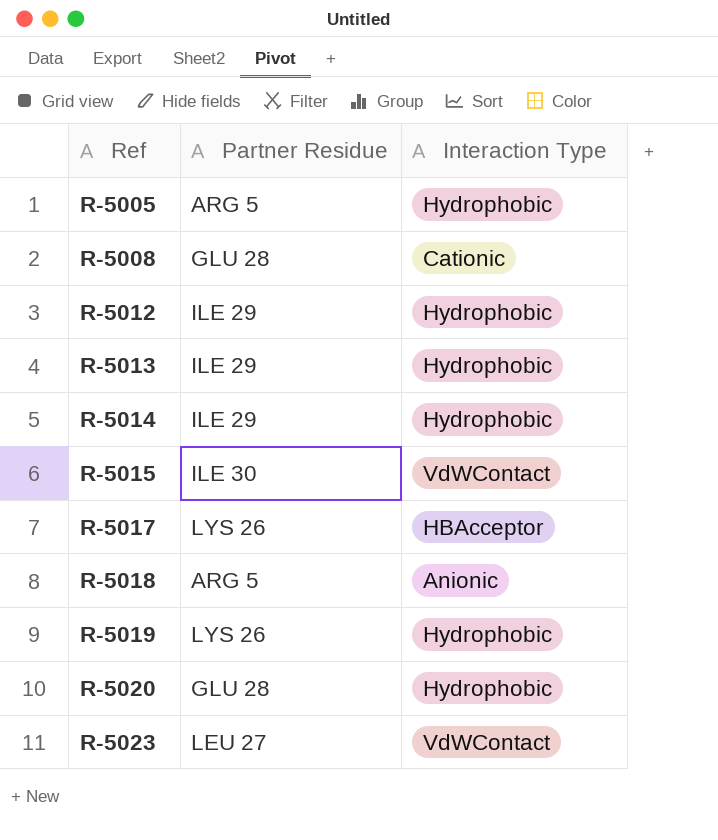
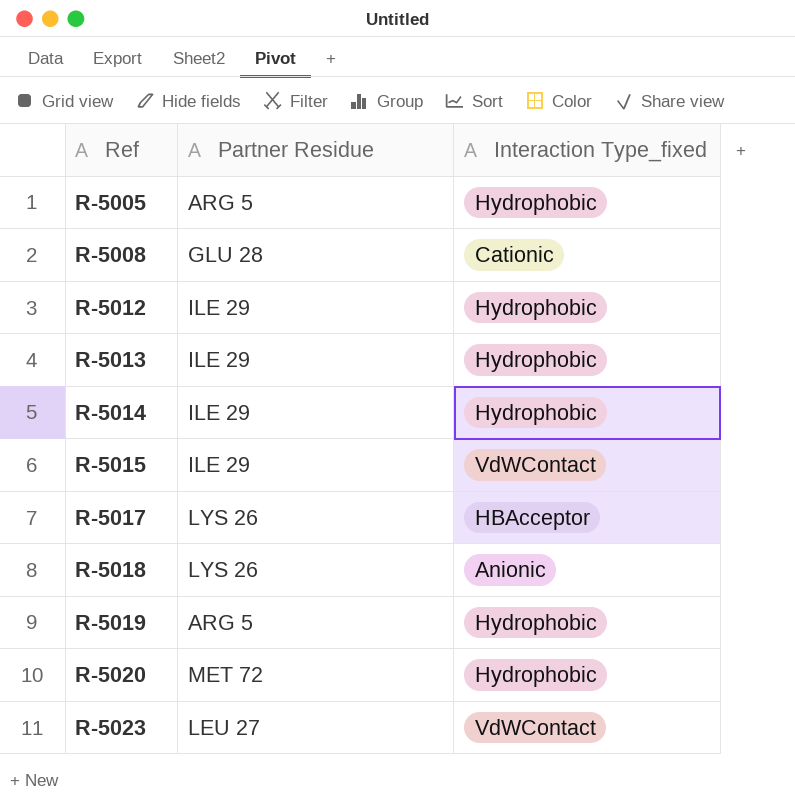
column name: Interaction Type -> Interaction Type_fixed
R-5015 | Partner Residue: ILE 30 -> ILE 29
R-5018 | Partner Residue: ARG 5 -> LYS 26
R-5019 | Partner Residue: LYS 26 -> ARG 5
R-5020 | Partner Residue: GLU 28 -> MET 72

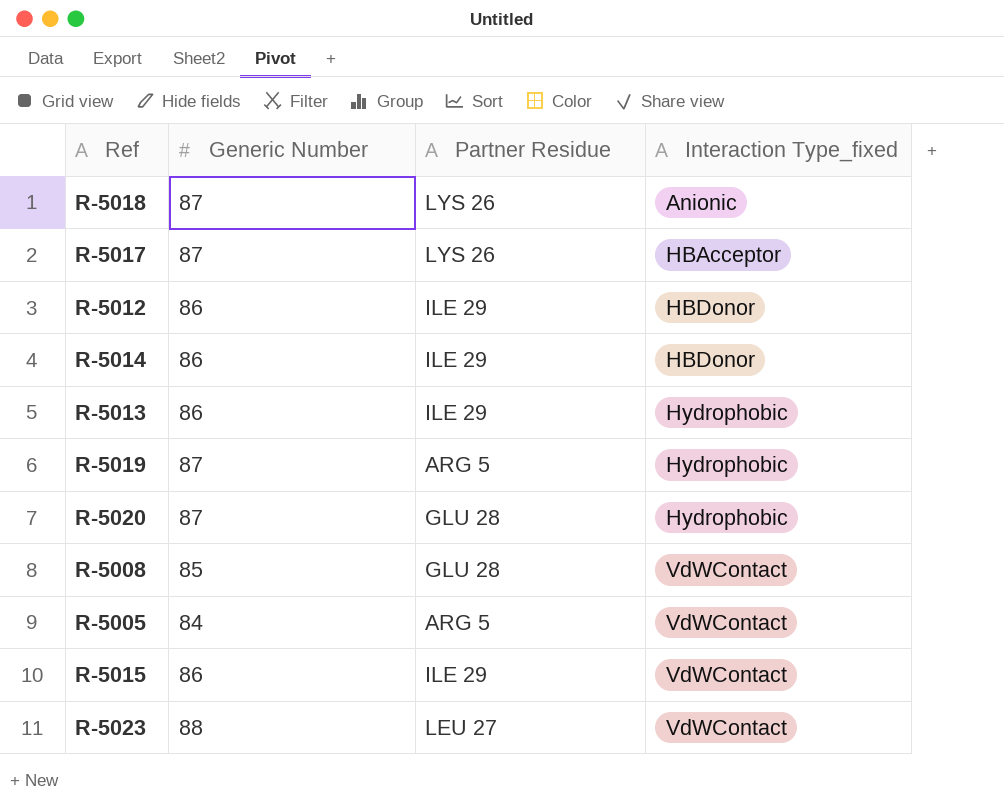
row order: Ref ascending -> Interaction Type_fixed ascending
column Generic Number | position: none -> 2
R-5012 | Interaction Type_fixed: Hydrophobic -> HBDonor
R-5014 | Interaction Type_fixed: Hydrophobic -> HBDonor
R-5020 | Partner Residue: MET 72 -> GLU 28
R-5008 | Interaction Type_fixed: Cationic -> VdWContact
R-5005 | Interaction Type_fixed: Hydrophobic -> VdWContact

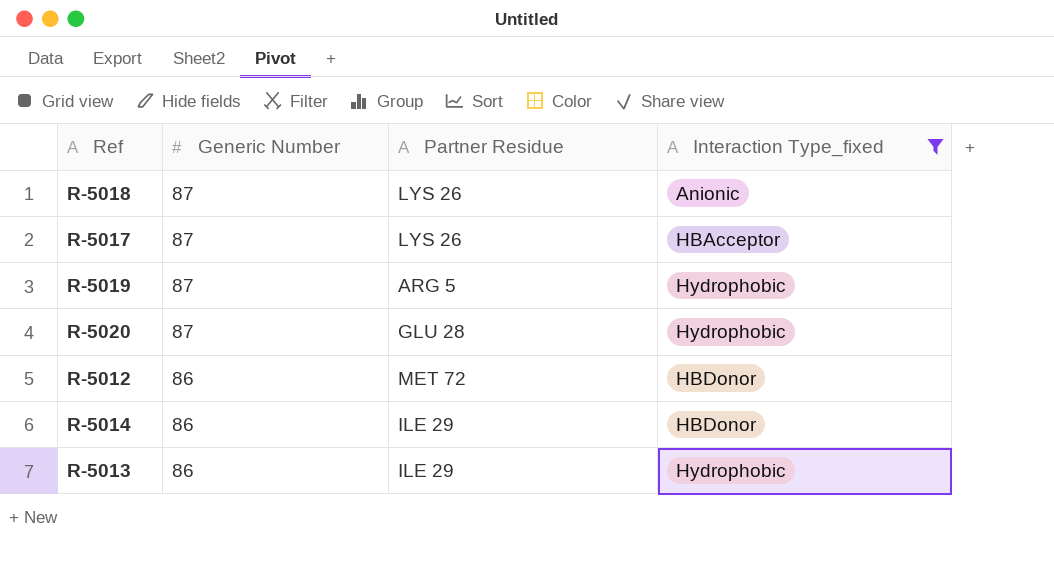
filter: none -> Interaction Type_fixed != VdWContact
row order: Interaction Type_fixed ascending -> Generic Number descending
R-5012 | Partner Residue: ILE 29 -> MET 72

